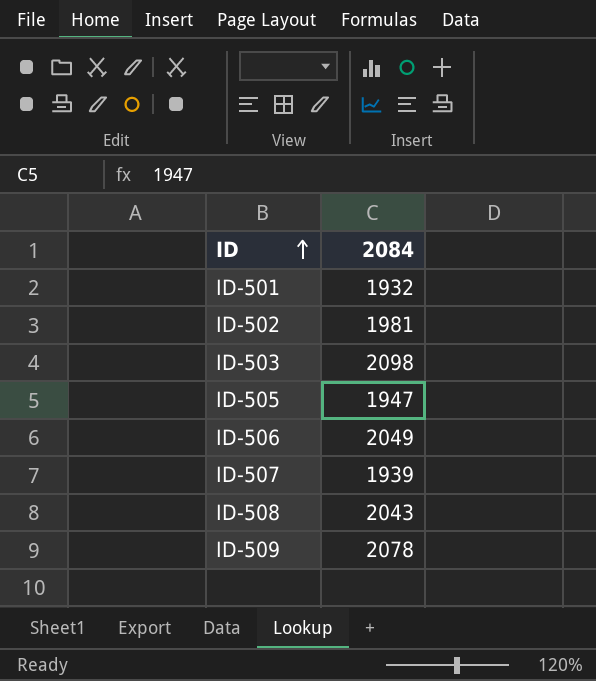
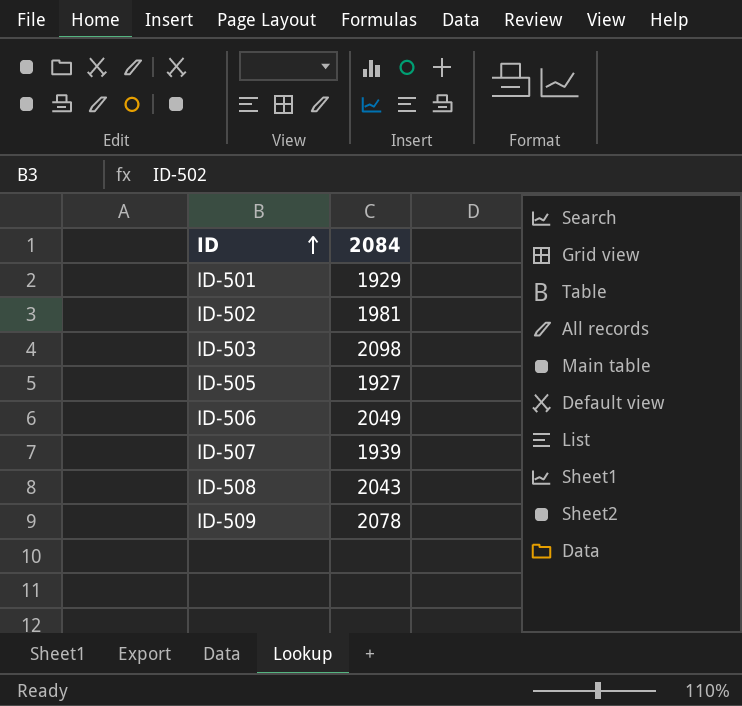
ID-501 | 2084: 1932 -> 1929
ID-505 | 2084: 1947 -> 1927

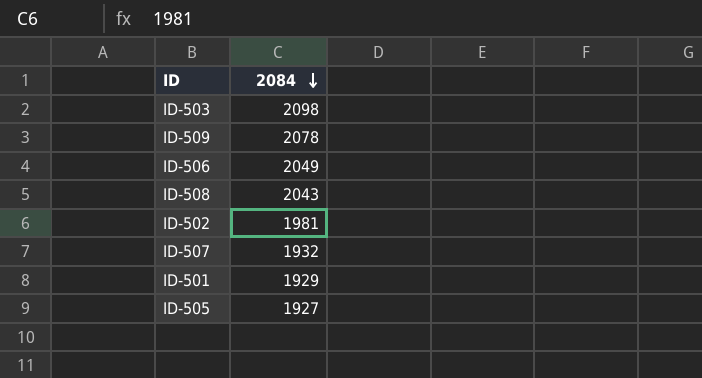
row order: ID ascending -> 2084 descending
ID-507 | 2084: 1939 -> 1932

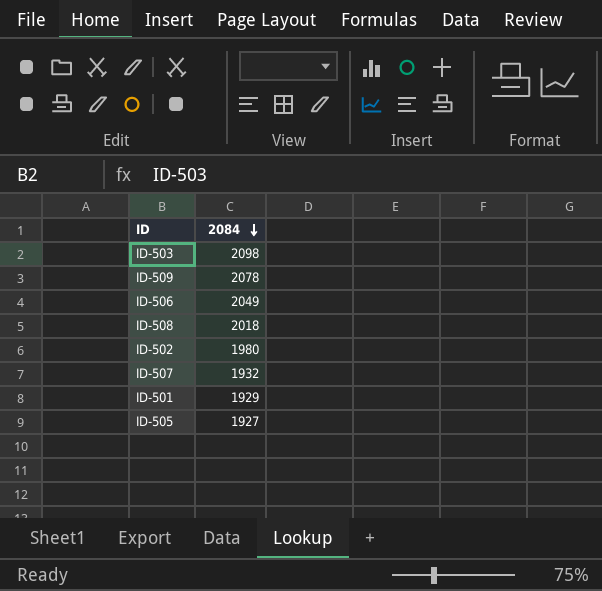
ID-508 | 2084: 2043 -> 2018
ID-502 | 2084: 1981 -> 1980

